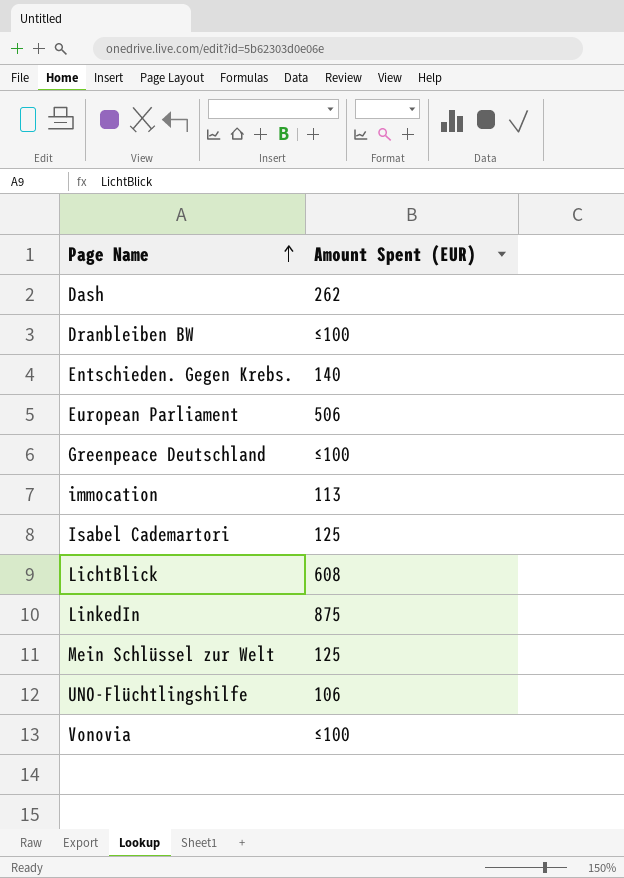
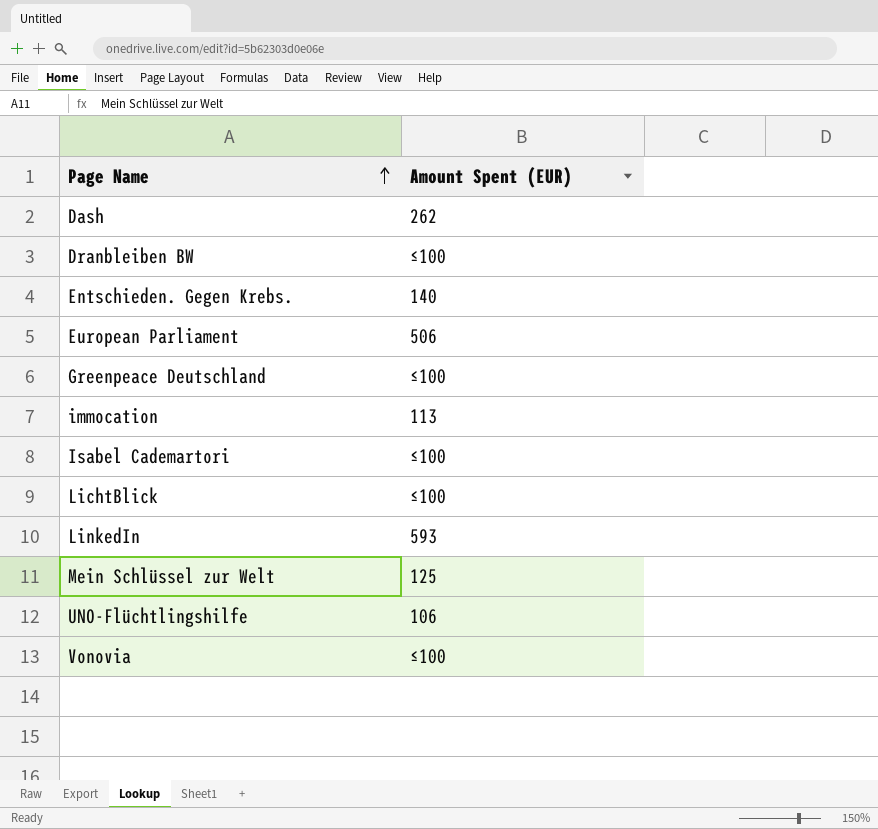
Isabel Cademartori | Amount Spent (EUR): 125 -> ≤100
LichtBlick | Amount Spent (EUR): 608 -> ≤100
LinkedIn | Amount Spent (EUR): 875 -> 593

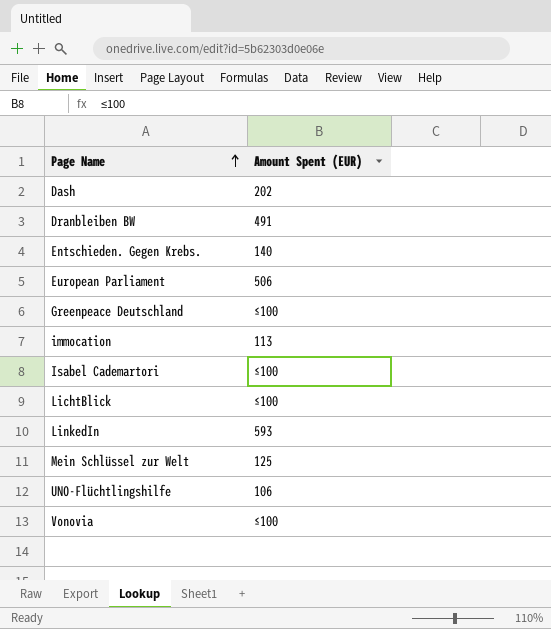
Dash | Amount Spent (EUR): 262 -> 202
Dranbleiben BW | Amount Spent (EUR): ≤100 -> 491

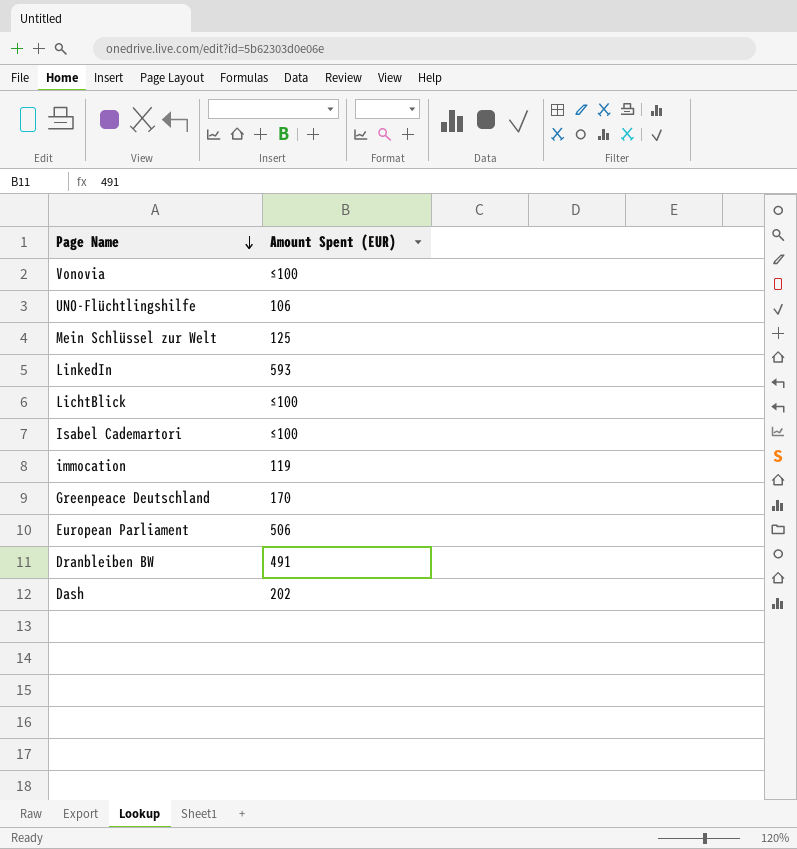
row order: Page Name ascending -> Page Name descending
row Entschieden. Gegen Krebs.: 140 -> none
immocation | Amount Spent (EUR): 113 -> 119
Greenpeace Deutschland | Amount Spent (EUR): ≤100 -> 170

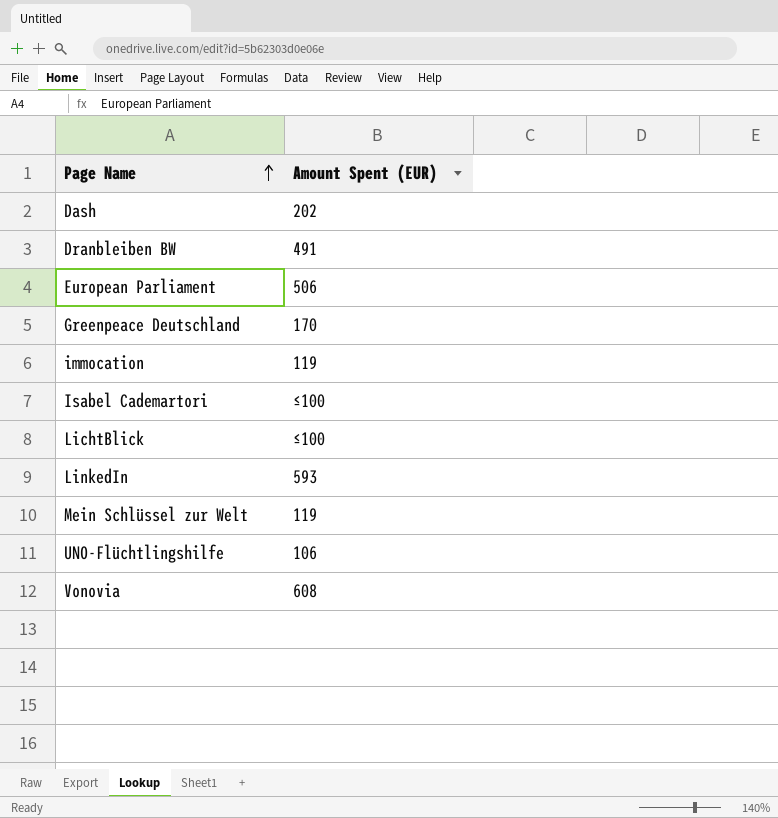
row order: Page Name descending -> Page Name ascending
Mein Schlüssel zur Welt | Amount Spent (EUR): 125 -> 119
Vonovia | Amount Spent (EUR): ≤100 -> 608

